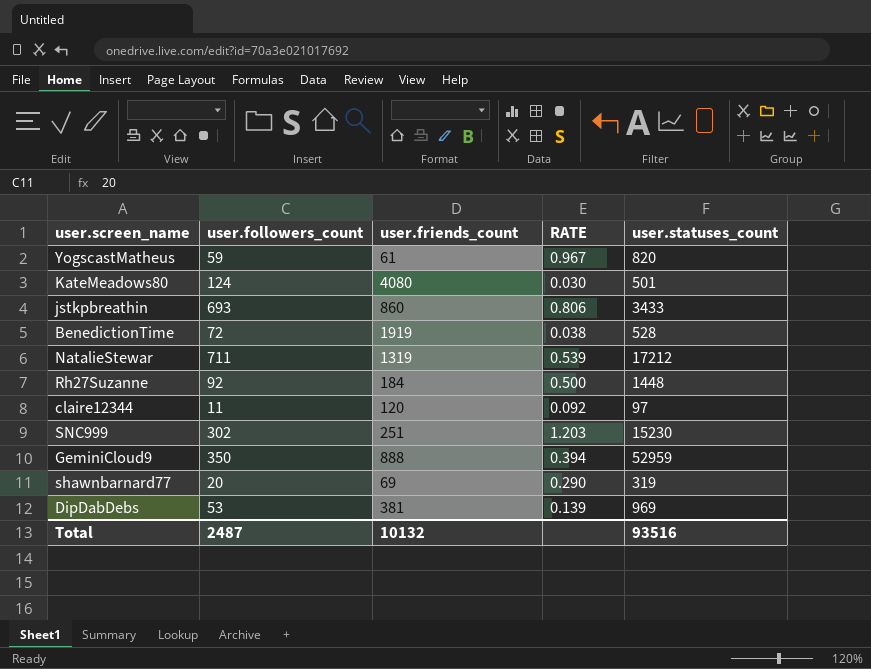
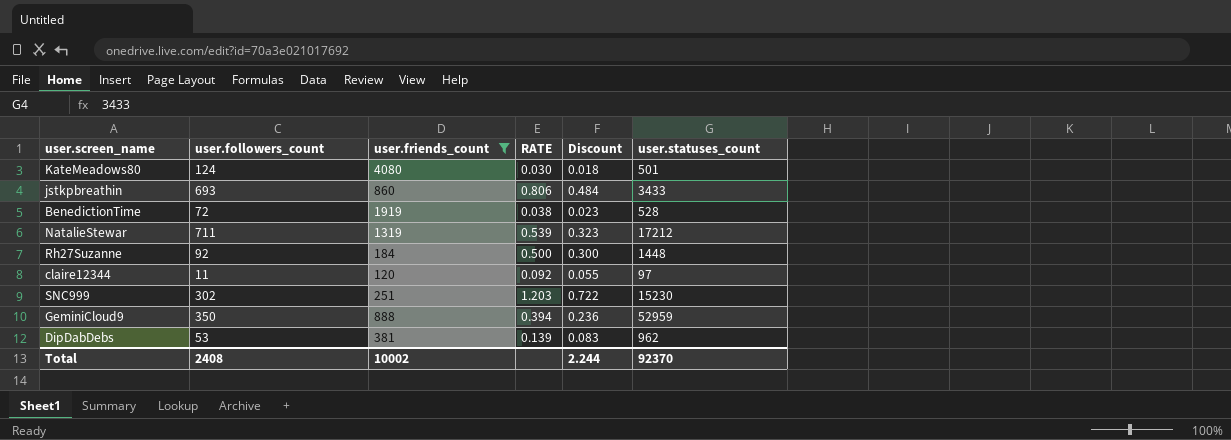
filter: none -> user.friends_count >= 120
column Discount | formula: none -> [RATE] * 0.6
DipDabDebs | user.statuses_count: 969 -> 962
Total | user.followers_count: 2487 -> 2408
Total | user.friends_count: 10132 -> 10002
Total | user.statuses_count: 93516 -> 92370

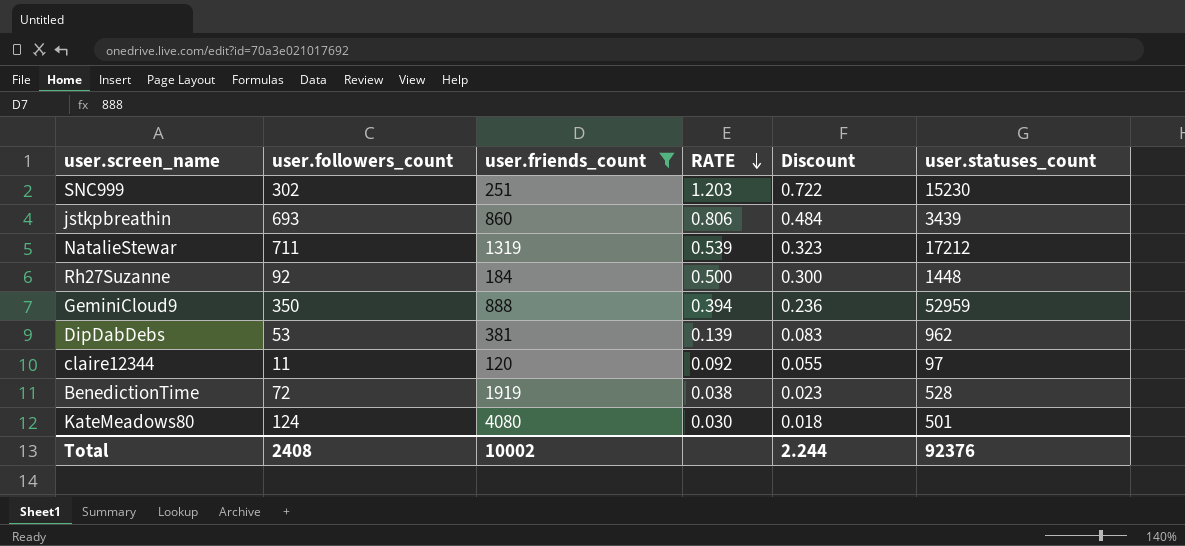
row order: none -> RATE descending
jstkpbreathin | user.statuses_count: 3433 -> 3439
Total | user.statuses_count: 92370 -> 92376

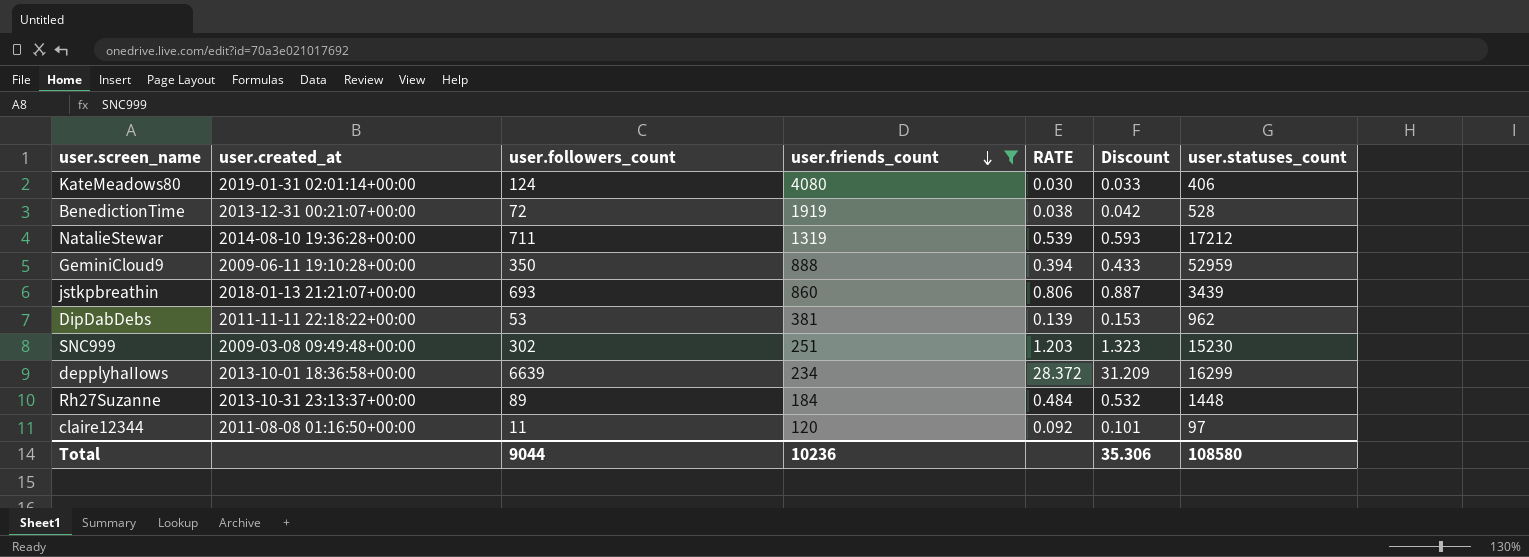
row order: RATE descending -> user.friends_count descending
column user.created_at | position: none -> 2
column Discount | formula: [RATE] * 0.6 -> [RATE] * 1.1
KateMeadows80 | user.statuses_count: 501 -> 406
row depplyhaIIows: none -> 2013-10-01 18:36:58+00:00 | 6639 | 234 | 28.372 | 31.209 | 16299
Rh27Suzanne | user.followers_count: 92 -> 89
Rh27Suzanne | RATE: 0.500 -> 0.484
Total | user.followers_count: 2408 -> 9044
Total | user.friends_count: 10002 -> 10236
Total | Discount: 2.244 -> 35.306
Total | user.statuses_count: 92376 -> 108580

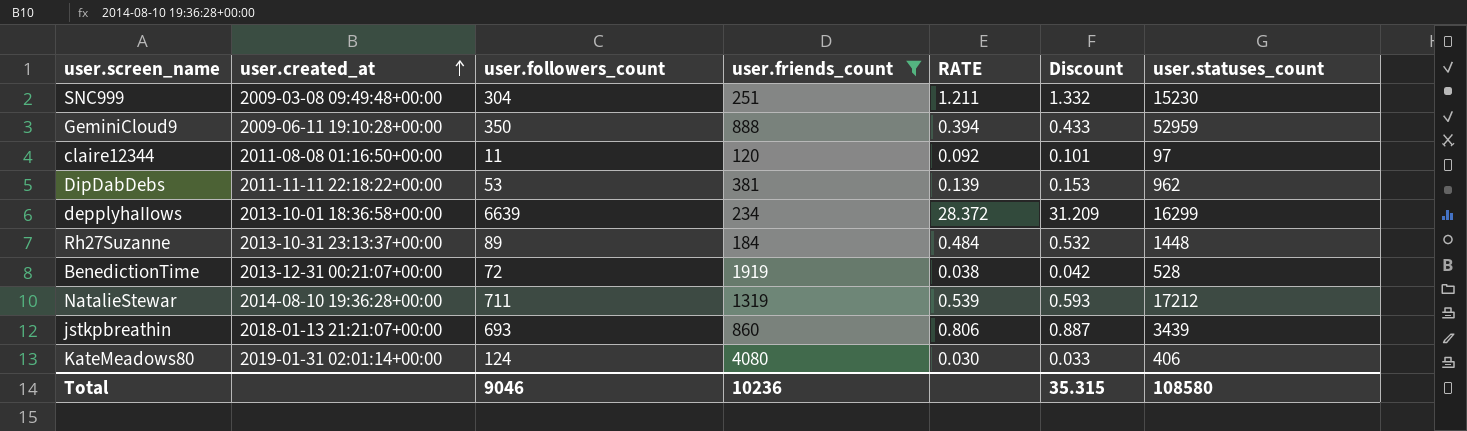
row order: user.friends_count descending -> user.created_at ascending
SNC999 | user.followers_count: 302 -> 304
SNC999 | RATE: 1.203 -> 1.211
SNC999 | Discount: 1.323 -> 1.332
Total | user.followers_count: 9044 -> 9046
Total | Discount: 35.306 -> 35.315

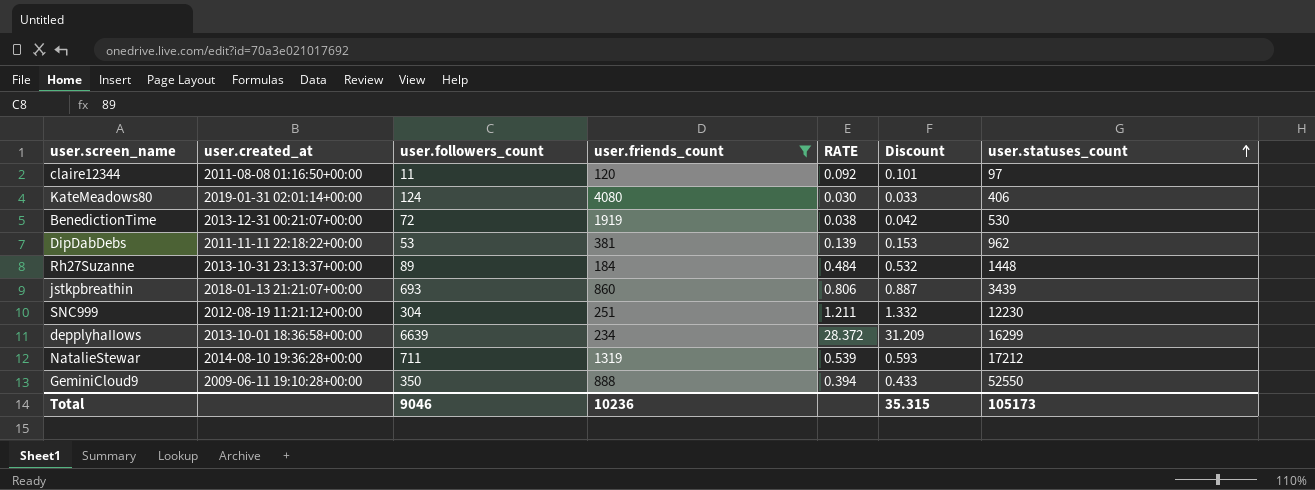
row order: user.created_at ascending -> user.statuses_count ascending
BenedictionTime | user.statuses_count: 528 -> 530
SNC999 | user.created_at: 2009-03-08 09:49:48+00:00 -> 2012-08-19 11:21:12+00:00
SNC999 | user.statuses_count: 15230 -> 12230
GeminiCloud9 | user.statuses_count: 52959 -> 52550
Total | user.statuses_count: 108580 -> 105173

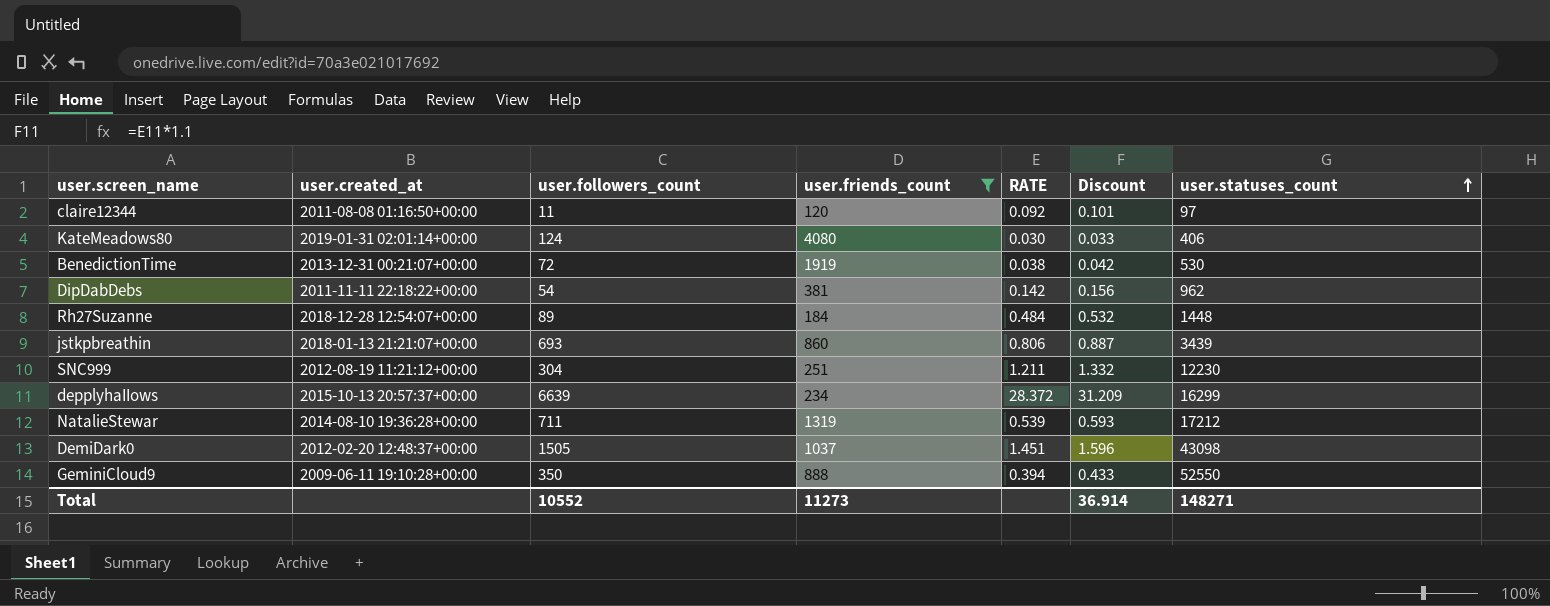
DipDabDebs | user.followers_count: 53 -> 54
DipDabDebs | RATE: 0.139 -> 0.142
DipDabDebs | Discount: 0.153 -> 0.156
Rh27Suzanne | user.created_at: 2013-10-31 23:13:37+00:00 -> 2018-12-28 12:54:07+00:00
depplyhaIIows | user.created_at: 2013-10-01 18:36:58+00:00 -> 2015-10-13 20:57:37+00:00
row DemiDark0: none -> 2012-02-20 12:48:37+00:00 | 1505 | 1037 | 1.451 | 1.596 | 43098
Total | user.followers_count: 9046 -> 10552
Total | user.friends_count: 10236 -> 11273
Total | Discount: 35.315 -> 36.914
Total | user.statuses_count: 105173 -> 148271

